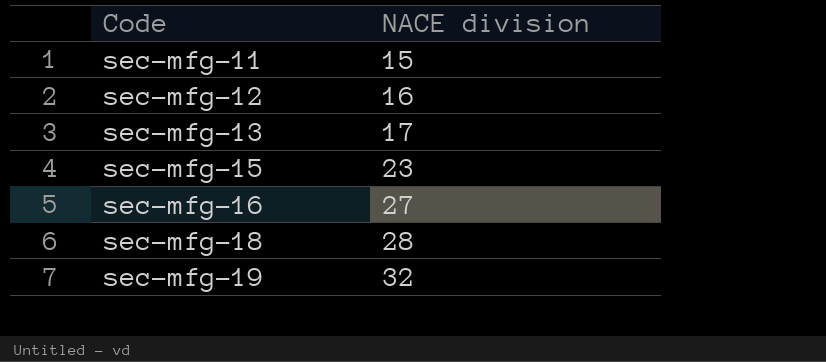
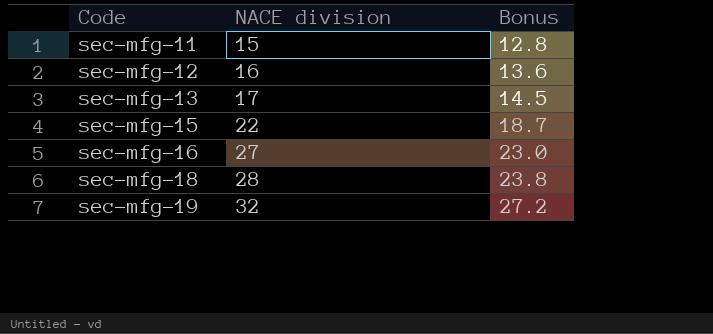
column Bonus | formula: none -> [NACE division] * 0.85
sec-mfg-15 | NACE division: 23 -> 22

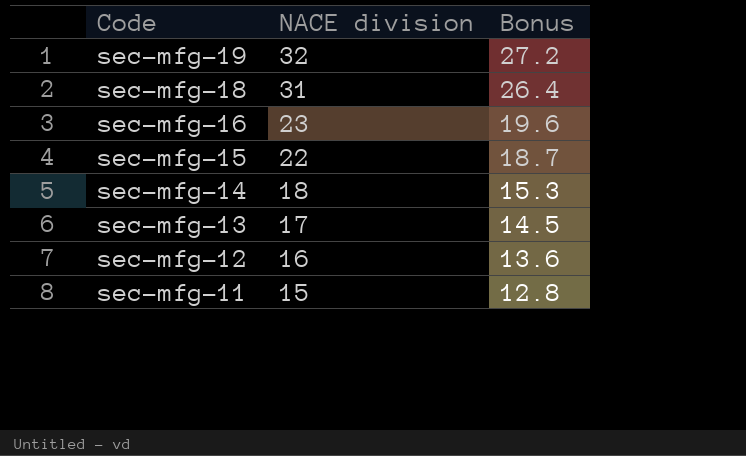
row order: Code ascending -> Code descending
sec-mfg-18 | NACE division: 28 -> 31
sec-mfg-18 | Bonus: 23.8 -> 26.4
sec-mfg-16 | NACE division: 27 -> 23
sec-mfg-16 | Bonus: 23.0 -> 19.6
row sec-mfg-14: none -> 18 | 15.3

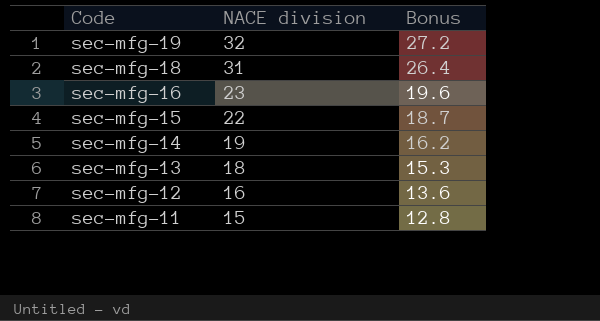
sec-mfg-14 | NACE division: 18 -> 19
sec-mfg-14 | Bonus: 15.3 -> 16.2
sec-mfg-13 | NACE division: 17 -> 18
sec-mfg-13 | Bonus: 14.5 -> 15.3

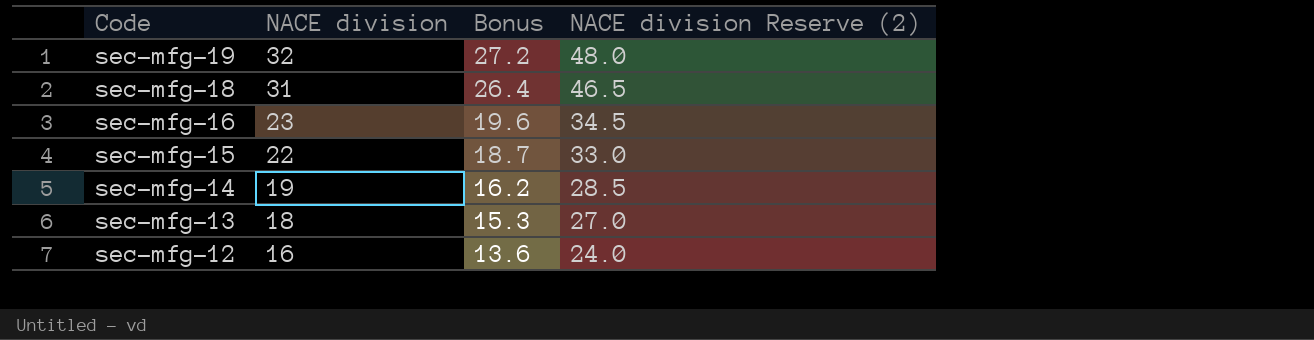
column NACE division Reserve (2) | formula: none -> [NACE division] * 1.5
row sec-mfg-11: 15 | 12.8 -> none

